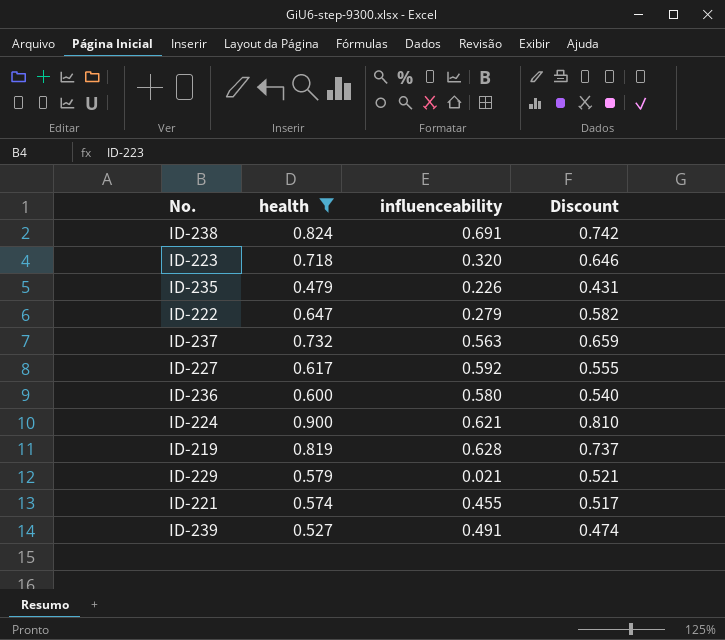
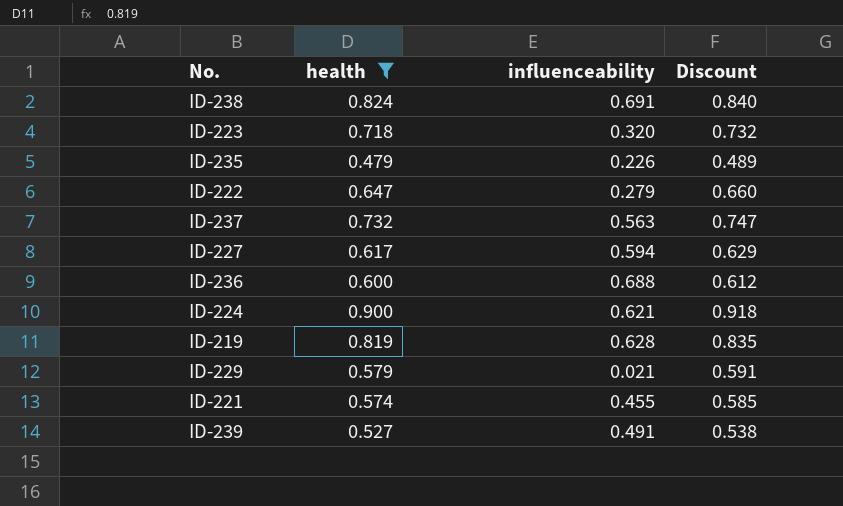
column Discount | formula: [health] * 0.9 -> [health] * 1.02
ID-227 | influenceability: 0.592 -> 0.594
ID-236 | influenceability: 0.580 -> 0.688

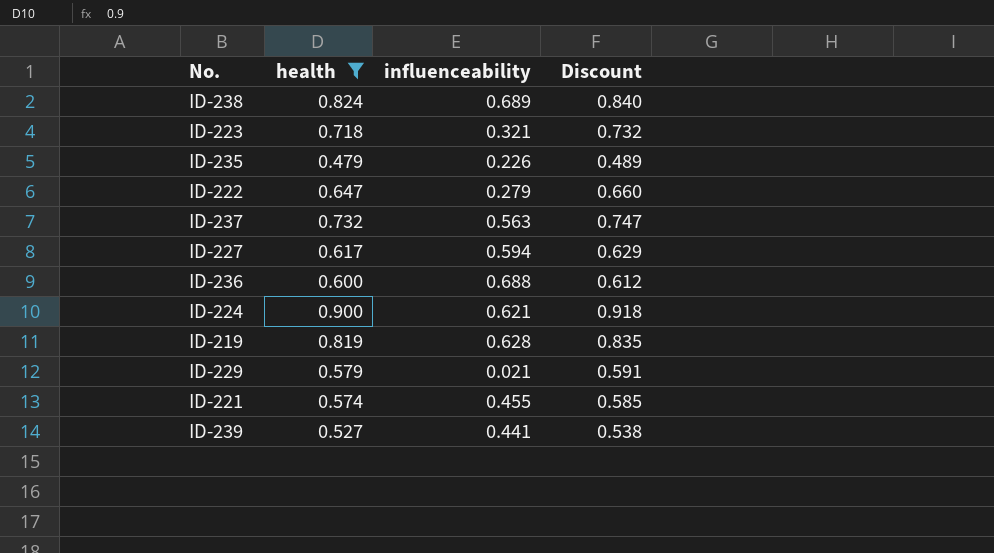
ID-238 | influenceability: 0.691 -> 0.689
ID-223 | influenceability: 0.320 -> 0.321
ID-239 | influenceability: 0.491 -> 0.441

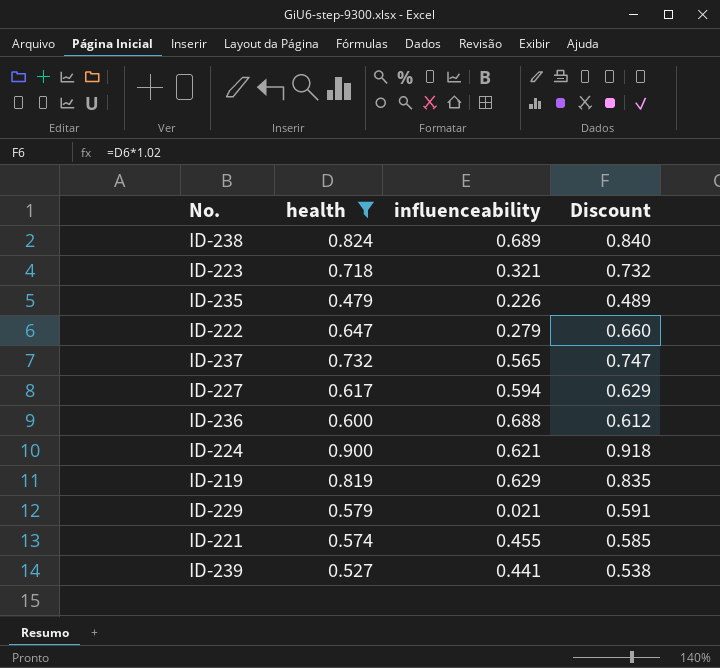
ID-237 | influenceability: 0.563 -> 0.565
ID-219 | influenceability: 0.628 -> 0.629

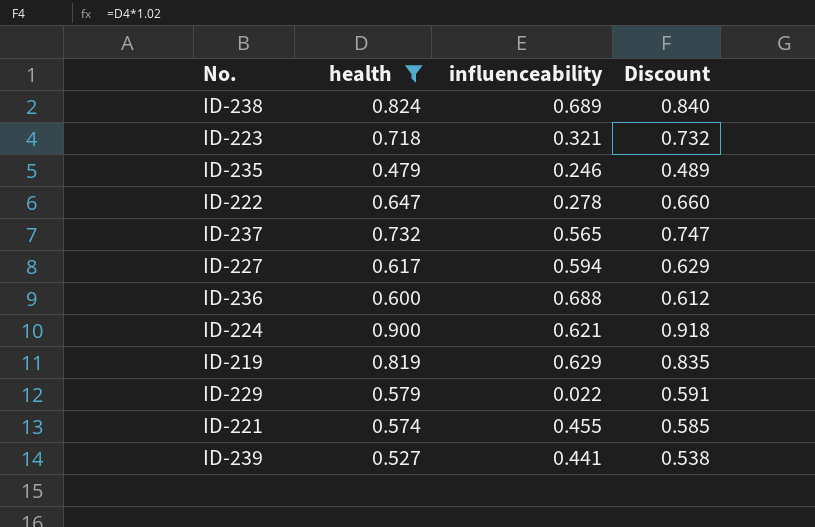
ID-235 | influenceability: 0.226 -> 0.246
ID-222 | influenceability: 0.279 -> 0.278
ID-229 | influenceability: 0.021 -> 0.022

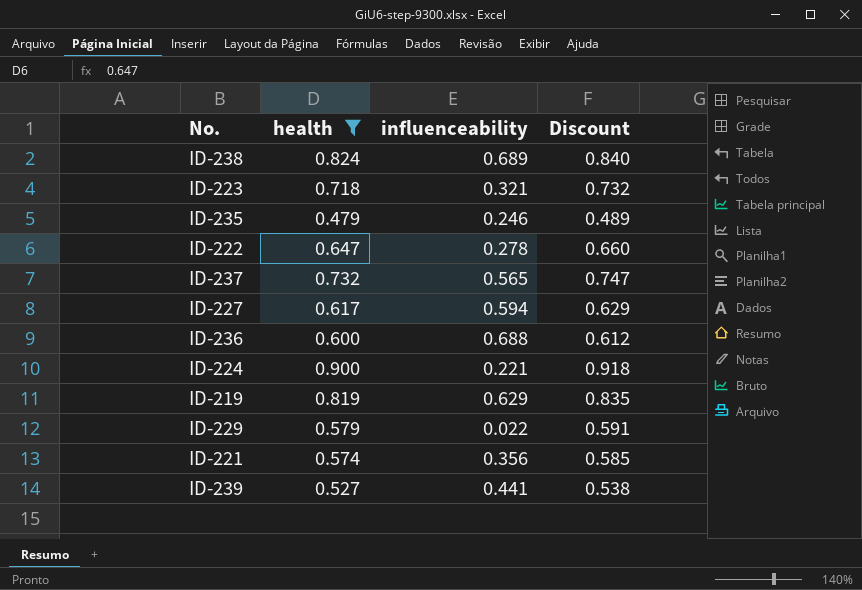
ID-224 | influenceability: 0.621 -> 0.221
ID-221 | influenceability: 0.455 -> 0.356

